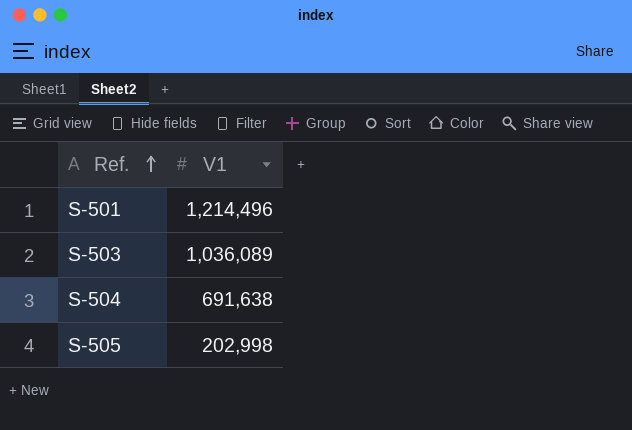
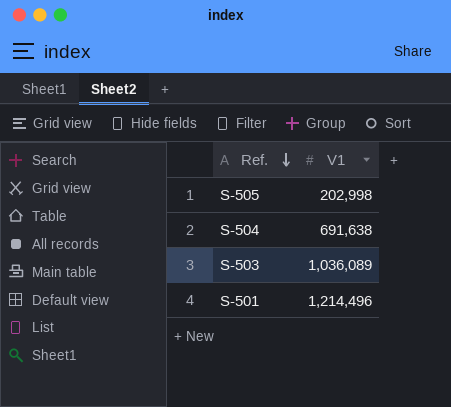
row order: Ref. ascending -> Ref. descending

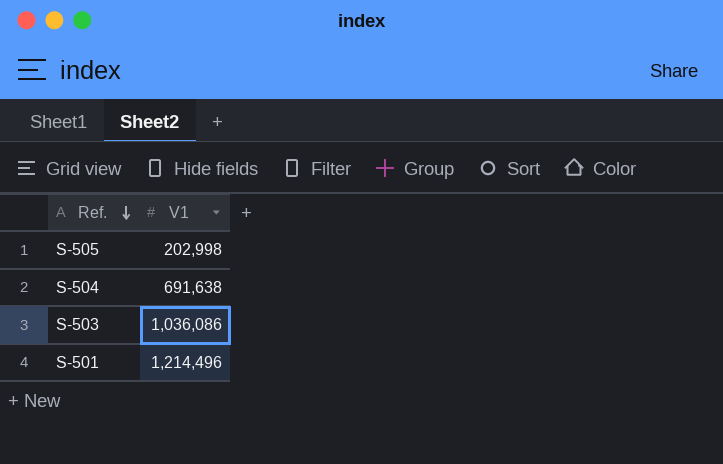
S-503 | V1: 1,036,089 -> 1,036,086

